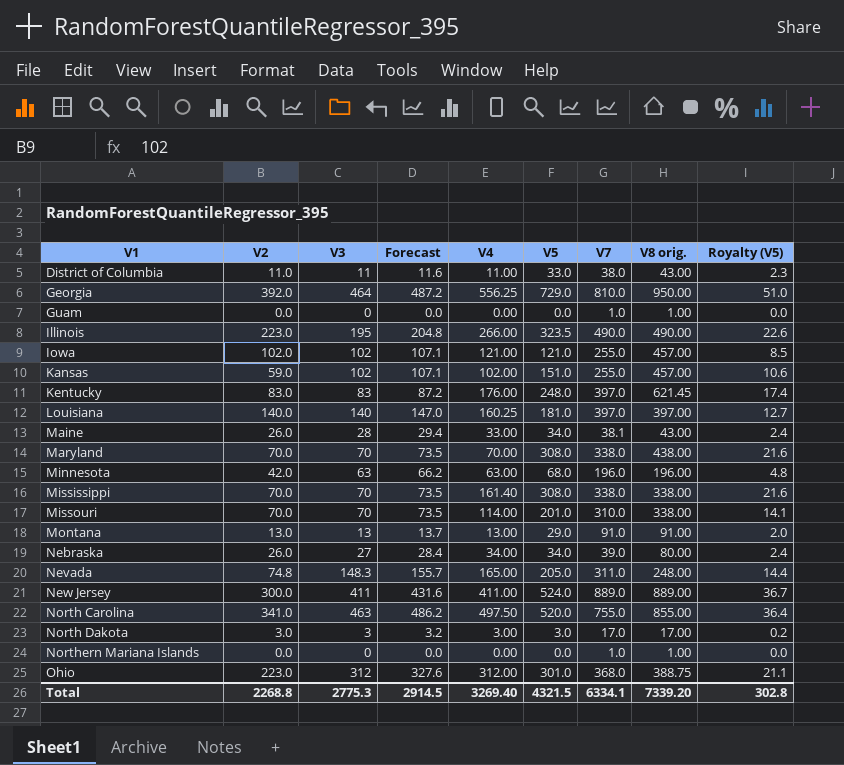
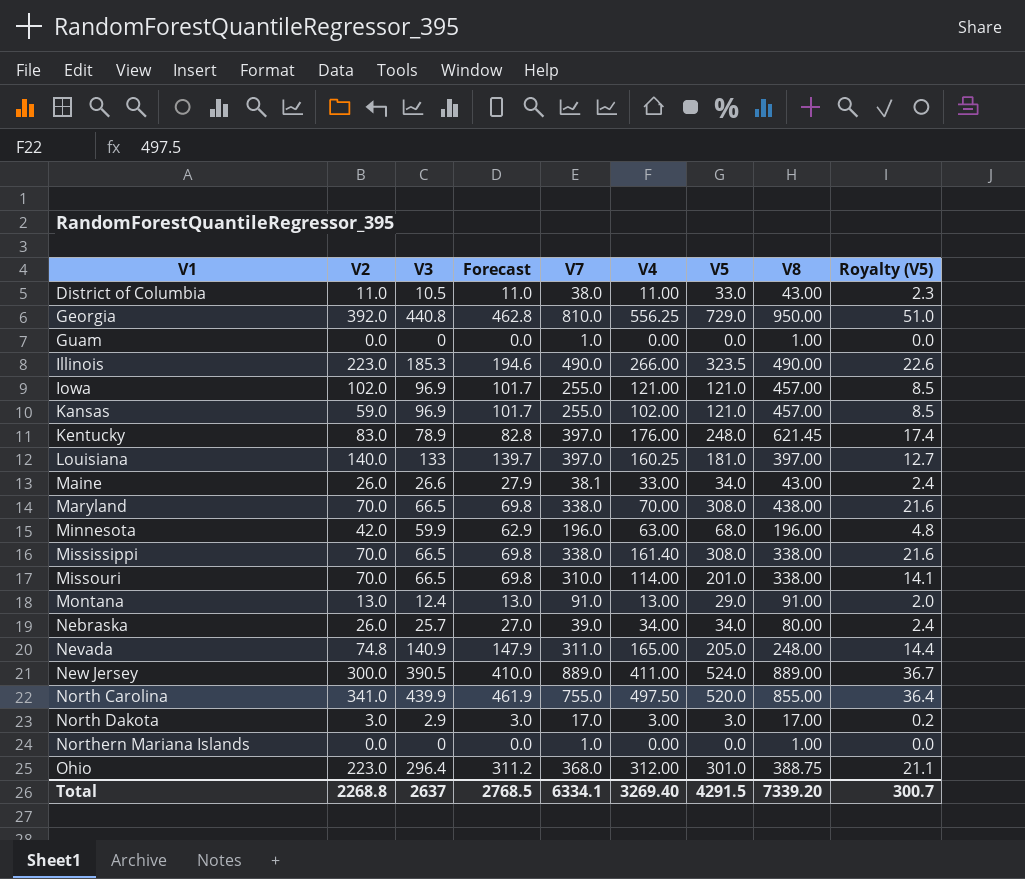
column V7 | position: 7 -> 5
column name: V8 orig. -> V8
District of Columbia | V3: 11 -> 10.5
District of Columbia | Forecast: 11.6 -> 11.0
Georgia | V3: 464 -> 440.8
Georgia | Forecast: 487.2 -> 462.8
Illinois | V3: 195 -> 185.3
Illinois | Forecast: 204.8 -> 194.6
Iowa | V3: 102 -> 96.9
Iowa | Forecast: 107.1 -> 101.7
Kansas | V3: 102 -> 96.9
Kansas | Forecast: 107.1 -> 101.7
Kansas | V5: 151.0 -> 121.0
Kansas | Royalty (V5): 10.6 -> 8.5
Kentucky | V3: 83 -> 78.9
Kentucky | Forecast: 87.2 -> 82.8
Louisiana | V3: 140 -> 133
Louisiana | Forecast: 147.0 -> 139.7
Maine | V3: 28 -> 26.6
Maine | Forecast: 29.4 -> 27.9
Maryland | V3: 70 -> 66.5
Maryland | Forecast: 73.5 -> 69.8
Minnesota | V3: 63 -> 59.9
Minnesota | Forecast: 66.2 -> 62.9
Mississippi | V3: 70 -> 66.5
Mississippi | Forecast: 73.5 -> 69.8
Missouri | V3: 70 -> 66.5
Missouri | Forecast: 73.5 -> 69.8
Montana | V3: 13 -> 12.4
Montana | Forecast: 13.7 -> 13.0
Nebraska | V3: 27 -> 25.7
Nebraska | Forecast: 28.4 -> 27.0
Nevada | V3: 148.3 -> 140.9
Nevada | Forecast: 155.7 -> 147.9
New Jersey | V3: 411 -> 390.5
New Jersey | Forecast: 431.6 -> 410.0
North Carolina | V3: 463 -> 439.9
North Carolina | Forecast: 486.2 -> 461.9
North Dakota | V3: 3 -> 2.9
North Dakota | Forecast: 3.2 -> 3.0
Ohio | V3: 312 -> 296.4
Ohio | Forecast: 327.6 -> 311.2
Total | V3: 2775.3 -> 2637
Total | Forecast: 2914.5 -> 2768.5
Total | V5: 4321.5 -> 4291.5
Total | Royalty (V5): 302.8 -> 300.7

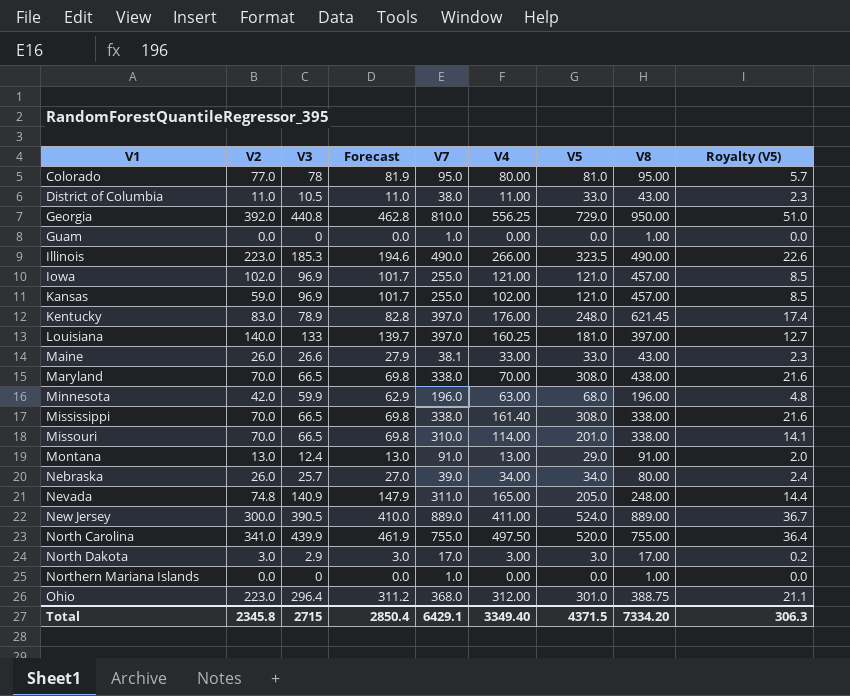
row Colorado: none -> 77.0 | 78 | 81.9 | 95.0 | 80.00 | 81.0 | 95.00 | 5.7
Maine | V5: 34.0 -> 33.0
Maine | Royalty (V5): 2.4 -> 2.3
North Carolina | V8: 855.00 -> 755.00
Total | V2: 2268.8 -> 2345.8
Total | V3: 2637 -> 2715
Total | Forecast: 2768.5 -> 2850.4
Total | V7: 6334.1 -> 6429.1
Total | V4: 3269.40 -> 3349.40
Total | V5: 4291.5 -> 4371.5
Total | V8: 7339.20 -> 7334.20
Total | Royalty (V5): 300.7 -> 306.3

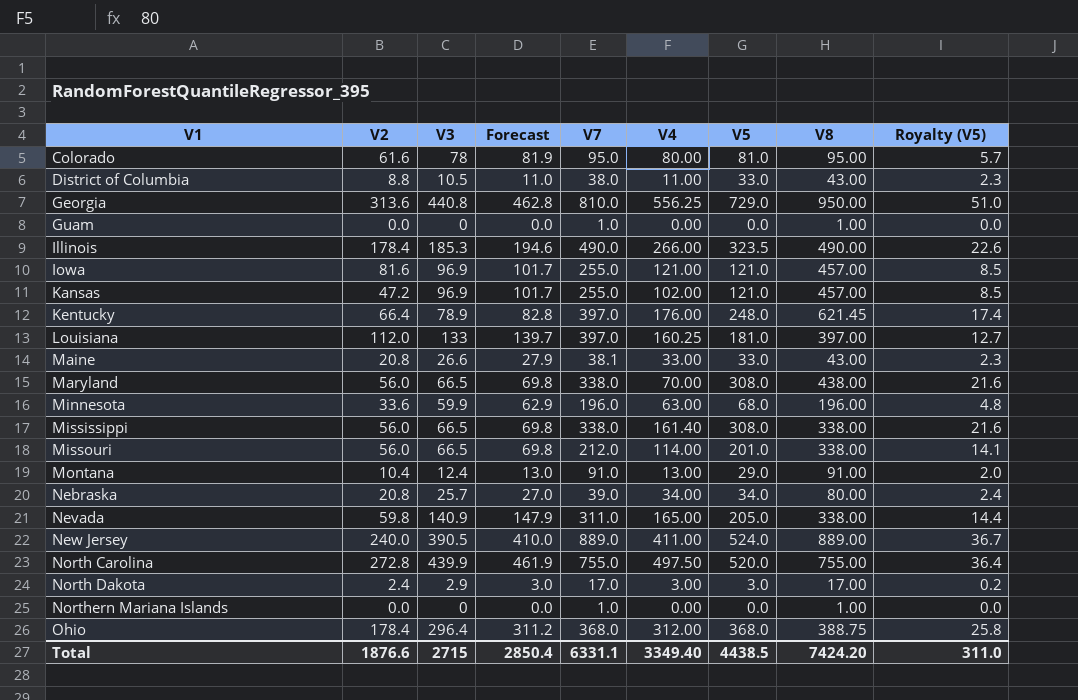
Colorado | V2: 77.0 -> 61.6
District of Columbia | V2: 11.0 -> 8.8
Georgia | V2: 392.0 -> 313.6
Illinois | V2: 223.0 -> 178.4
Iowa | V2: 102.0 -> 81.6
Kansas | V2: 59.0 -> 47.2
Kentucky | V2: 83.0 -> 66.4
Louisiana | V2: 140.0 -> 112.0
Maine | V2: 26.0 -> 20.8
Maryland | V2: 70.0 -> 56.0
Minnesota | V2: 42.0 -> 33.6
Mississippi | V2: 70.0 -> 56.0
Missouri | V2: 70.0 -> 56.0
Missouri | V7: 310.0 -> 212.0
Montana | V2: 13.0 -> 10.4
Nebraska | V2: 26.0 -> 20.8
Nevada | V2: 74.8 -> 59.8
Nevada | V8: 248.00 -> 338.00
New Jersey | V2: 300.0 -> 240.0
North Carolina | V2: 341.0 -> 272.8
North Dakota | V2: 3.0 -> 2.4
Ohio | V2: 223.0 -> 178.4
Ohio | V5: 301.0 -> 368.0
Ohio | Royalty (V5): 21.1 -> 25.8
Total | V2: 2345.8 -> 1876.6
Total | V7: 6429.1 -> 6331.1
Total | V5: 4371.5 -> 4438.5
Total | V8: 7334.20 -> 7424.20
Total | Royalty (V5): 306.3 -> 311.0

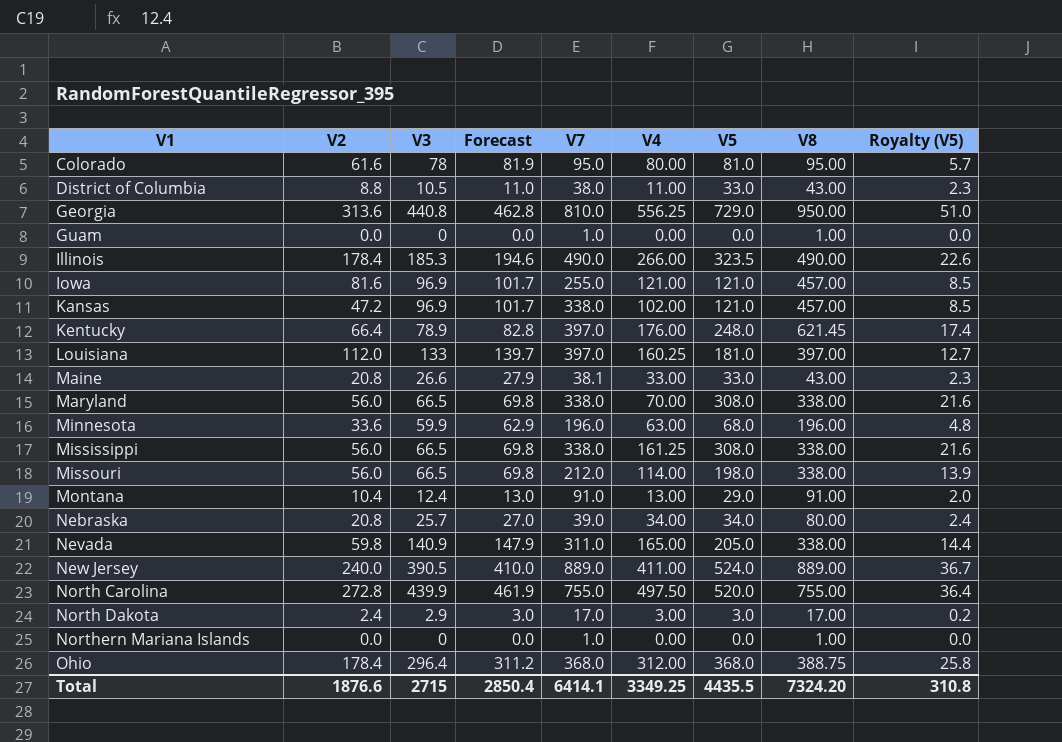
Kansas | V7: 255.0 -> 338.0
Maryland | V8: 438.00 -> 338.00
Mississippi | V4: 161.40 -> 161.25
Missouri | V5: 201.0 -> 198.0
Missouri | Royalty (V5): 14.1 -> 13.9
Total | V7: 6331.1 -> 6414.1
Total | V4: 3349.40 -> 3349.25
Total | V5: 4438.5 -> 4435.5
Total | V8: 7424.20 -> 7324.20
Total | Royalty (V5): 311.0 -> 310.8

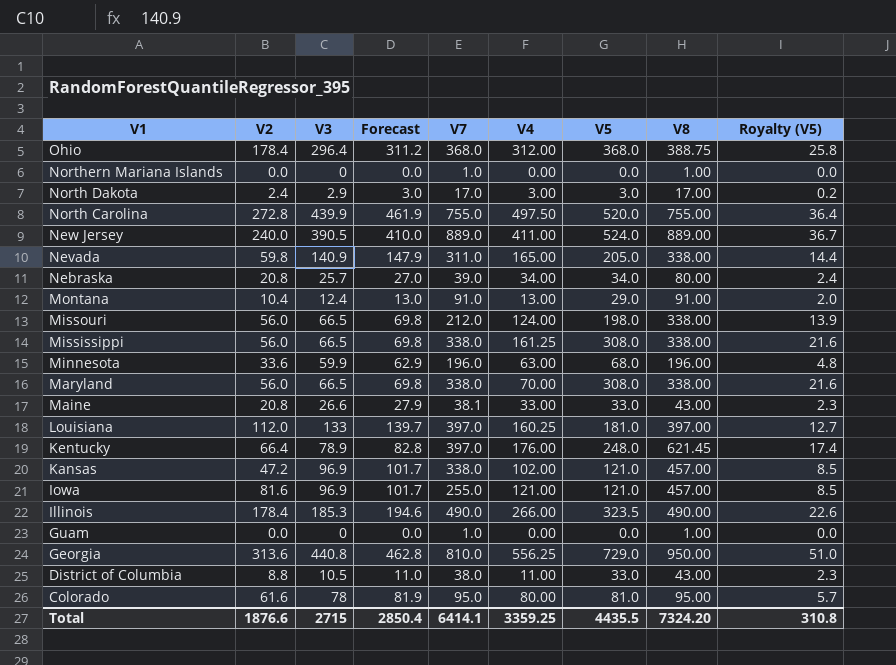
row order: V1 ascending -> V1 descending
Missouri | V4: 114.00 -> 124.00
Total | V4: 3349.25 -> 3359.25

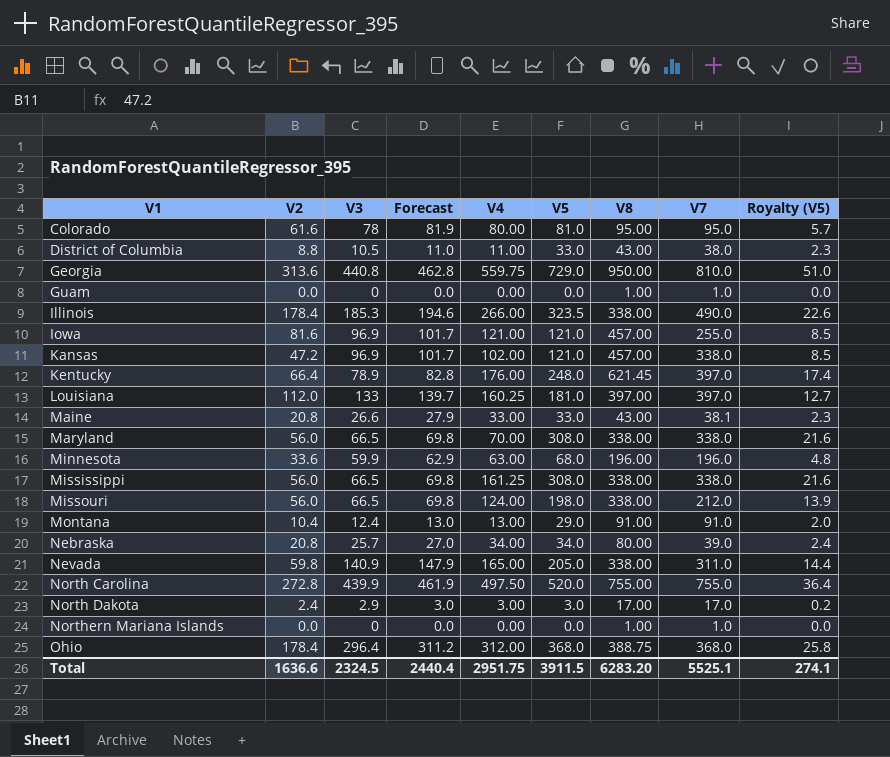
row order: V1 descending -> V1 ascending
column V7 | position: 5 -> 8
row New Jersey: 240.0 | 390.5 | 410.0 | 889.0 | 411.00 | 524.0 | 889.00 | 36.7 -> none
Georgia | V4: 556.25 -> 559.75
Illinois | V8: 490.00 -> 338.00
Total | V2: 1876.6 -> 1636.6
Total | V3: 2715 -> 2324.5
Total | Forecast: 2850.4 -> 2440.4
Total | V4: 3359.25 -> 2951.75
Total | V5: 4435.5 -> 3911.5
Total | V8: 7324.20 -> 6283.20
Total | V7: 6414.1 -> 5525.1
Total | Royalty (V5): 310.8 -> 274.1

